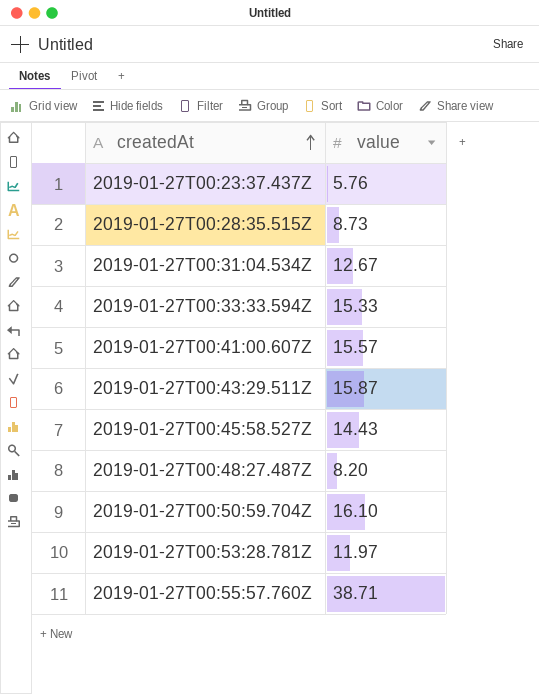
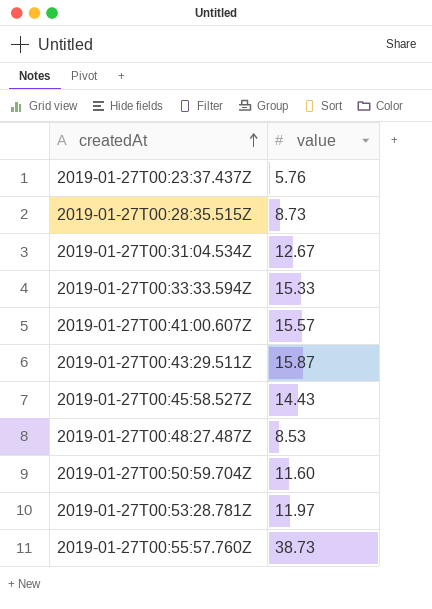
2019-01-27T00:48:27.487Z | value: 8.20 -> 8.53
2019-01-27T00:50:59.704Z | value: 16.10 -> 11.60
2019-01-27T00:55:57.760Z | value: 38.71 -> 38.73

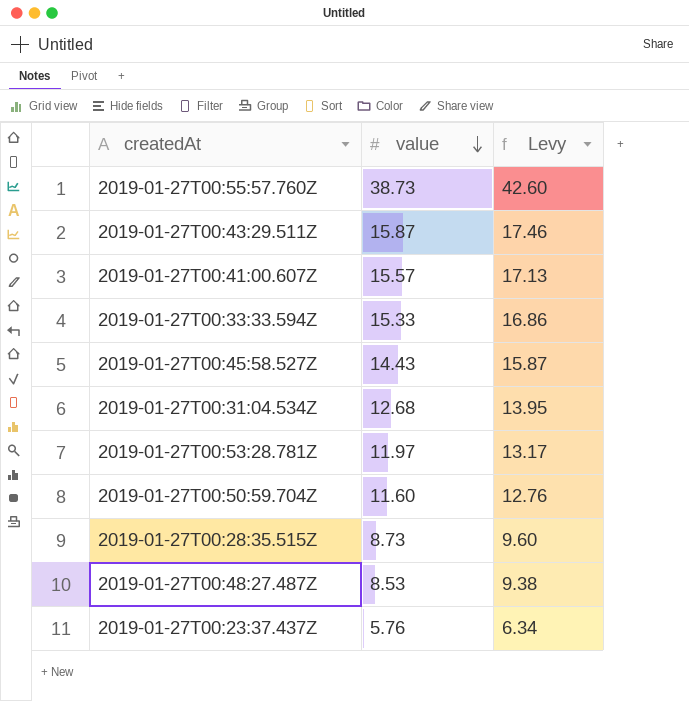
row order: createdAt ascending -> value descending
column Levy | formula: none -> [value] * 1.1
2019-01-27T00:31:04.534Z | value: 12.67 -> 12.68

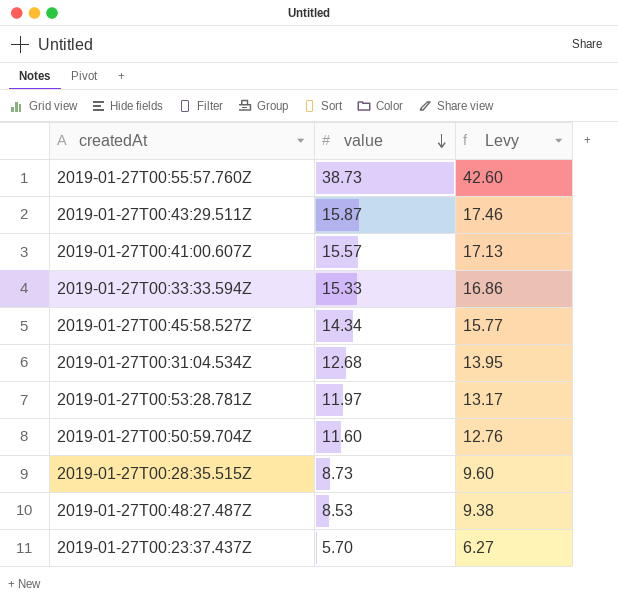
2019-01-27T00:45:58.527Z | value: 14.43 -> 14.34
2019-01-27T00:45:58.527Z | Levy: 15.87 -> 15.77
2019-01-27T00:23:37.437Z | value: 5.76 -> 5.70
2019-01-27T00:23:37.437Z | Levy: 6.34 -> 6.27

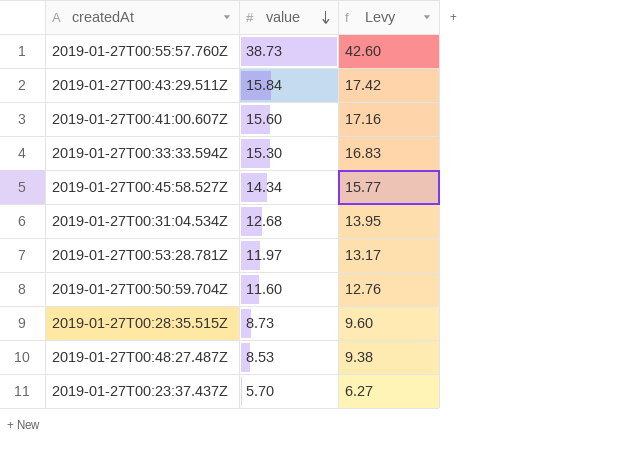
2019-01-27T00:43:29.511Z | value: 15.87 -> 15.84
2019-01-27T00:43:29.511Z | Levy: 17.46 -> 17.42
2019-01-27T00:41:00.607Z | value: 15.57 -> 15.60
2019-01-27T00:41:00.607Z | Levy: 17.13 -> 17.16
2019-01-27T00:33:33.594Z | value: 15.33 -> 15.30
2019-01-27T00:33:33.594Z | Levy: 16.86 -> 16.83

